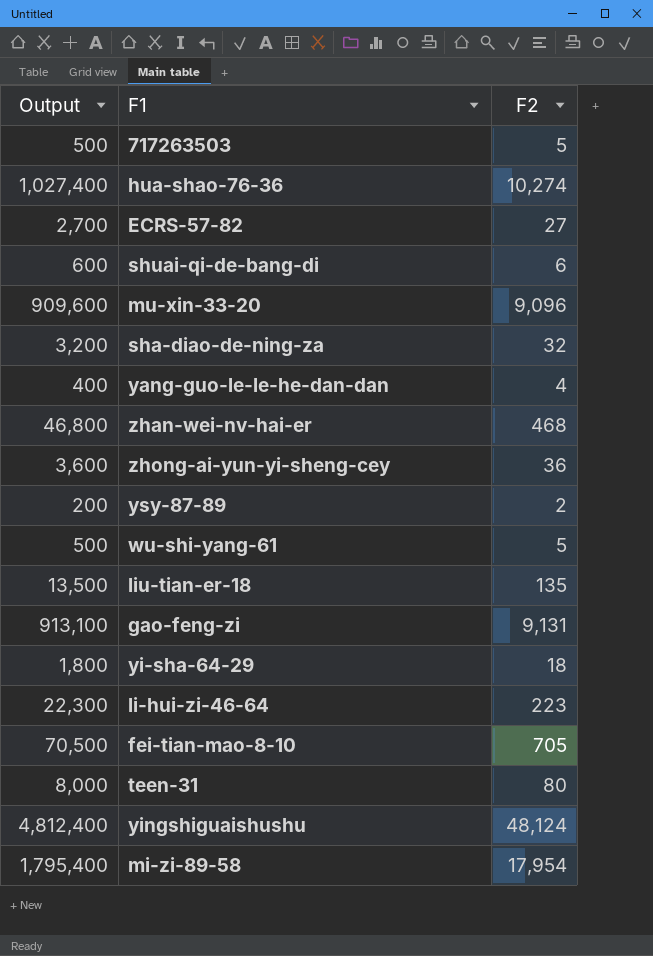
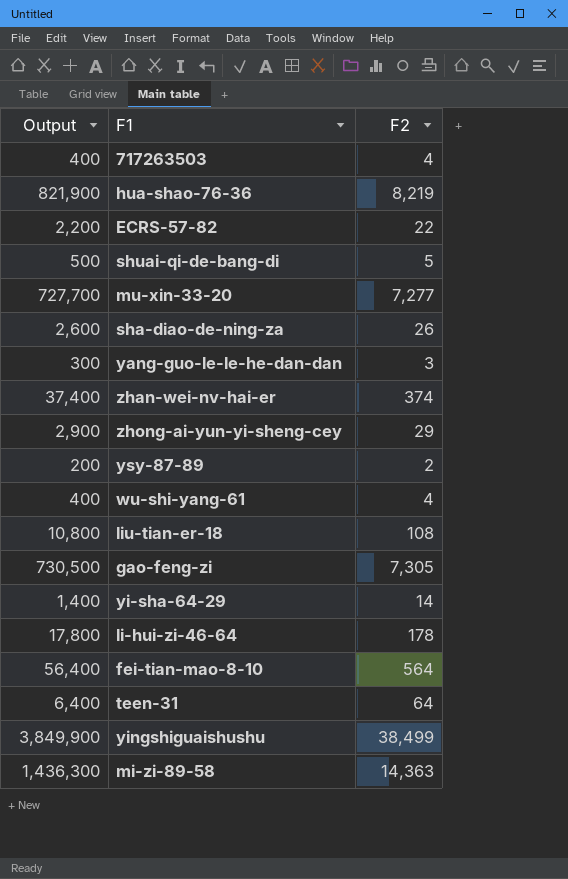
717263503 | Output: 500 -> 400
717263503 | F2: 5 -> 4
hua-shao-76-36 | Output: 1,027,400 -> 821,900
hua-shao-76-36 | F2: 10,274 -> 8,219
ECRS-57-82 | Output: 2,700 -> 2,200
ECRS-57-82 | F2: 27 -> 22
shuai-qi-de-bang-di | Output: 600 -> 500
shuai-qi-de-bang-di | F2: 6 -> 5
mu-xin-33-20 | Output: 909,600 -> 727,700
mu-xin-33-20 | F2: 9,096 -> 7,277
sha-diao-de-ning-za | Output: 3,200 -> 2,600
sha-diao-de-ning-za | F2: 32 -> 26
yang-guo-le-le-he-dan-dan | Output: 400 -> 300
yang-guo-le-le-he-dan-dan | F2: 4 -> 3
zhan-wei-nv-hai-er | Output: 46,800 -> 37,400
zhan-wei-nv-hai-er | F2: 468 -> 374
zhong-ai-yun-yi-sheng-cey | Output: 3,600 -> 2,900
zhong-ai-yun-yi-sheng-cey | F2: 36 -> 29
wu-shi-yang-61 | Output: 500 -> 400
wu-shi-yang-61 | F2: 5 -> 4
liu-tian-er-18 | Output: 13,500 -> 10,800
liu-tian-er-18 | F2: 135 -> 108
gao-feng-zi | Output: 913,100 -> 730,500
gao-feng-zi | F2: 9,131 -> 7,305
yi-sha-64-29 | Output: 1,800 -> 1,400
yi-sha-64-29 | F2: 18 -> 14
li-hui-zi-46-64 | Output: 22,300 -> 17,800
li-hui-zi-46-64 | F2: 223 -> 178
fei-tian-mao-8-10 | Output: 70,500 -> 56,400
fei-tian-mao-8-10 | F2: 705 -> 564
teen-31 | Output: 8,000 -> 6,400
teen-31 | F2: 80 -> 64
yingshiguaishushu | Output: 4,812,400 -> 3,849,900
yingshiguaishushu | F2: 48,124 -> 38,499
mi-zi-89-58 | Output: 1,795,400 -> 1,436,300
mi-zi-89-58 | F2: 17,954 -> 14,363

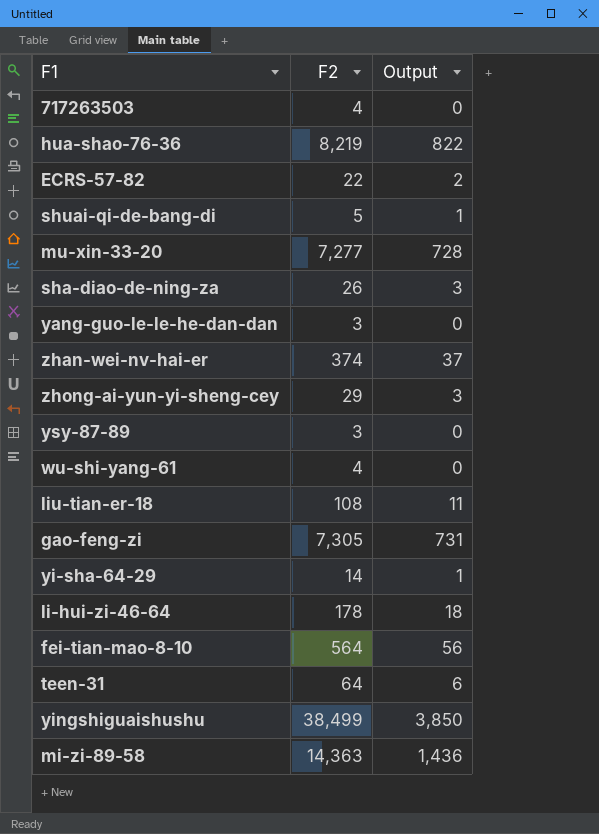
column Output | formula: [F2] * 100 -> [F2] * 0.1
column Output | position: 1 -> 3
ysy-87-89 | F2: 2 -> 3

